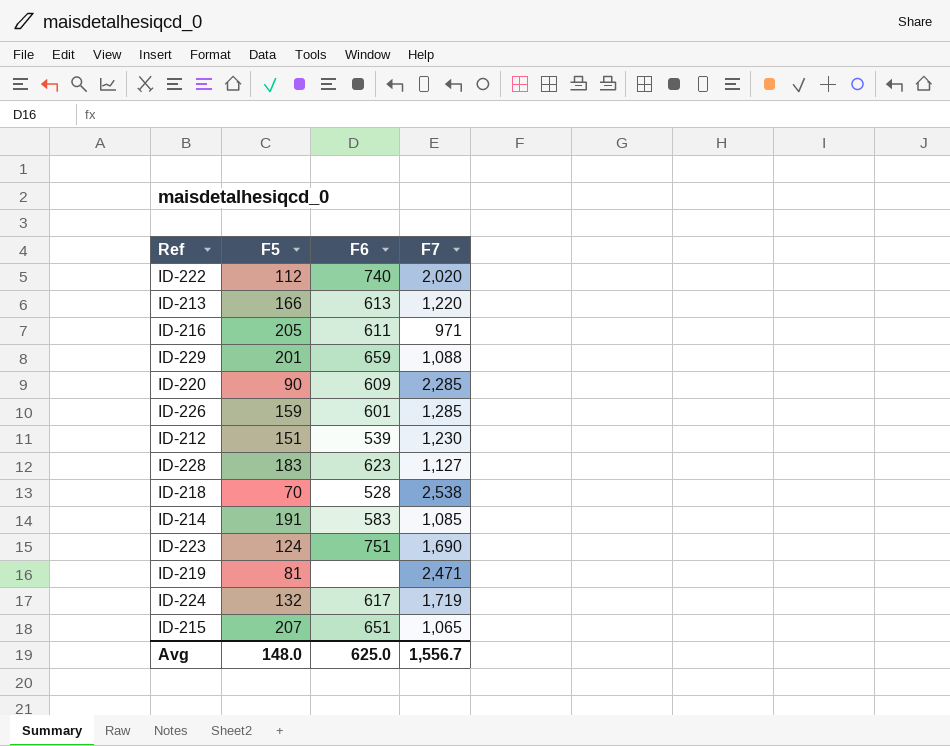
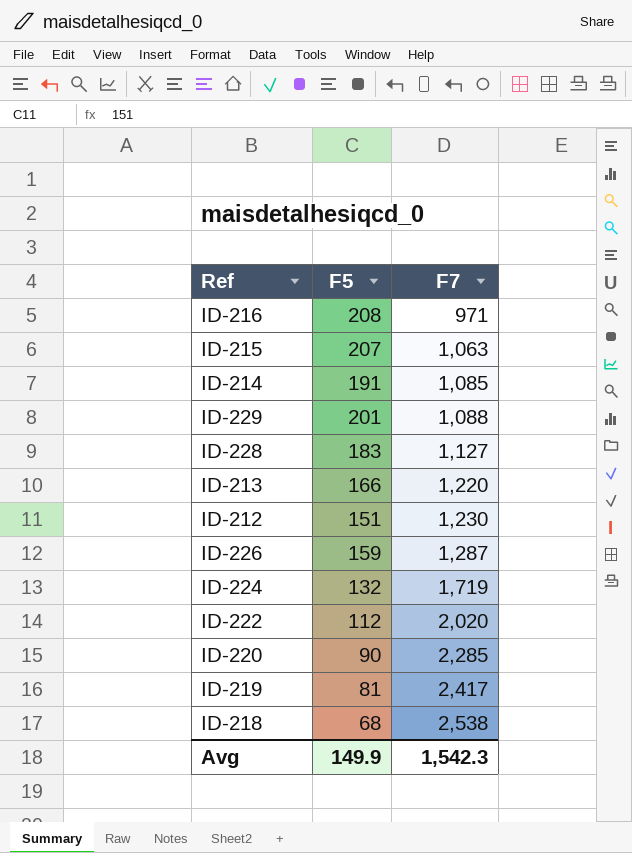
row order: none -> F7 ascending
column F6 | position: 3 -> none
row ID-223: 124 | 751 | 1,690 -> none
ID-216 | F5: 205 -> 208
ID-215 | F7: 1,065 -> 1,063
ID-226 | F7: 1,285 -> 1,287
ID-219 | F7: 2,471 -> 2,417
ID-218 | F5: 70 -> 68
Avg | F5: 148.0 -> 149.9
Avg | F7: 1,556.7 -> 1,542.3

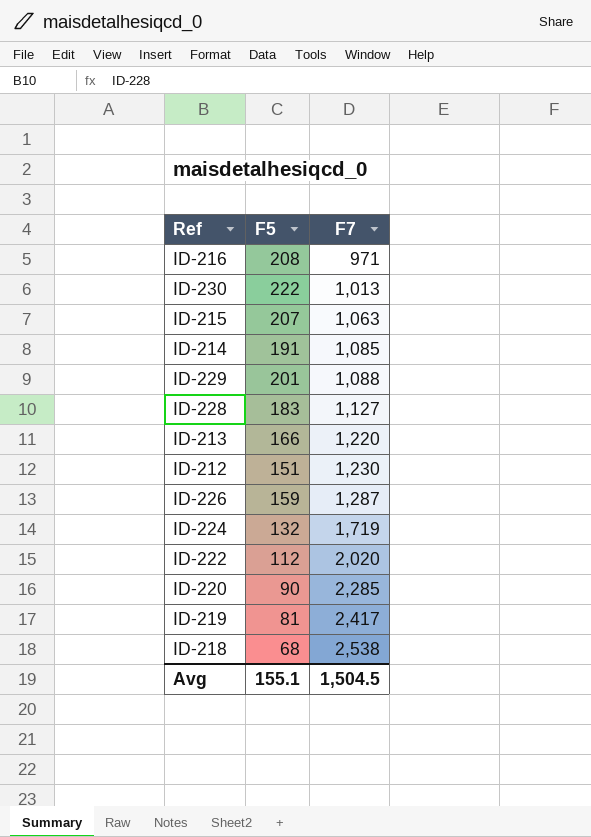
row ID-230: none -> 222 | 1,013
Avg | F5: 149.9 -> 155.1
Avg | F7: 1,542.3 -> 1,504.5

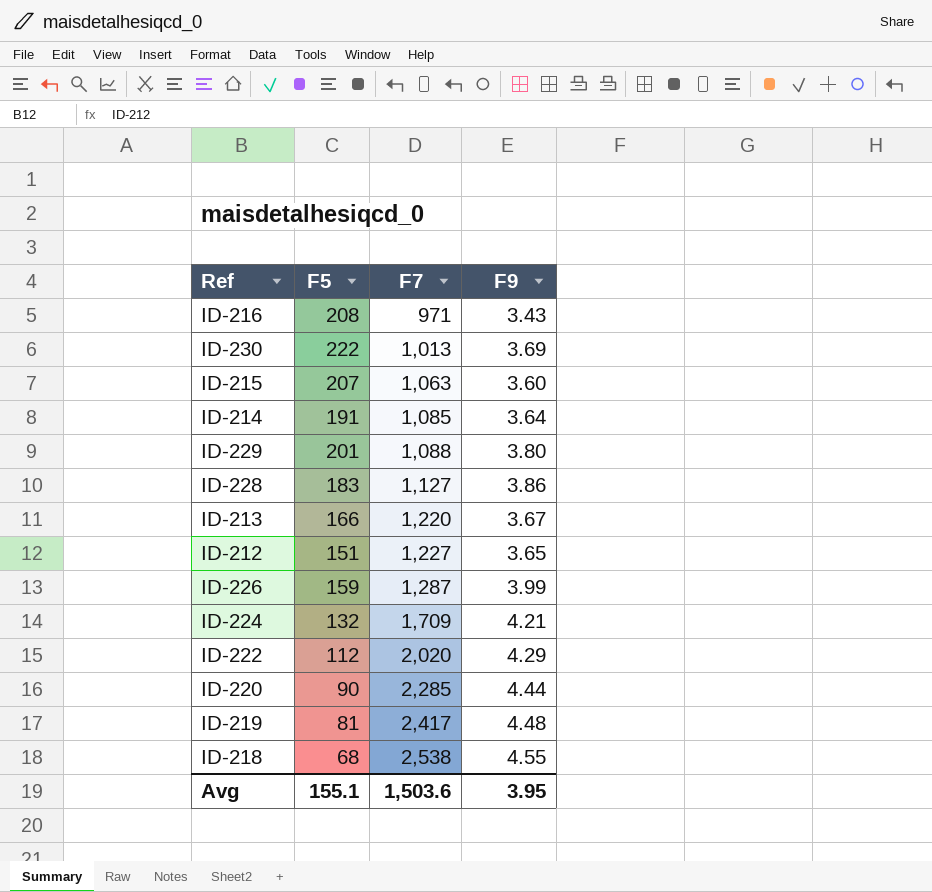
column F9 | position: none -> 4
ID-212 | F7: 1,230 -> 1,227
ID-224 | F7: 1,719 -> 1,709
Avg | F7: 1,504.5 -> 1,503.6

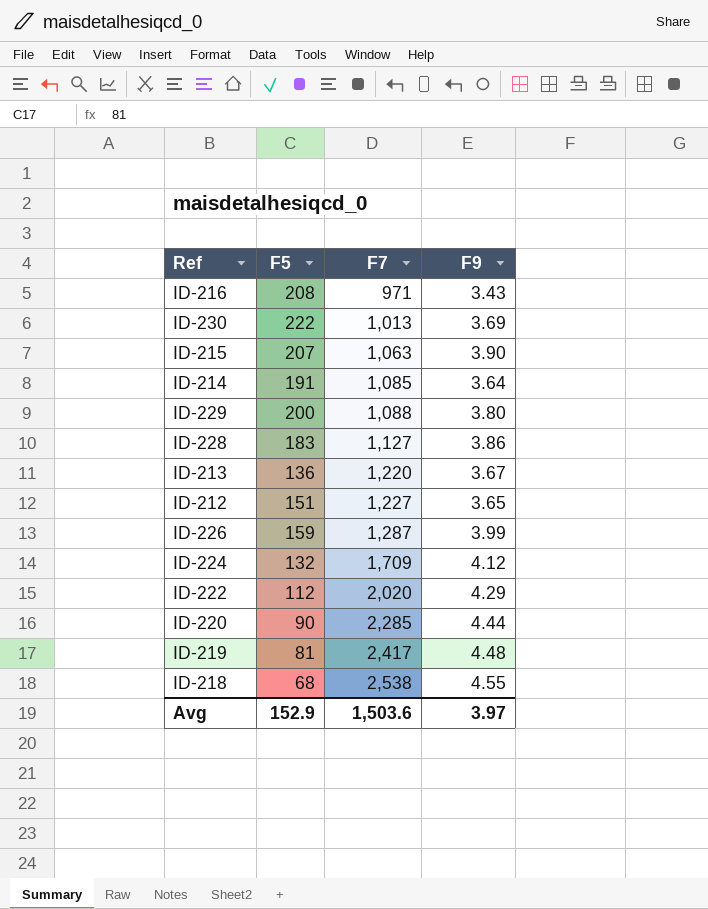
ID-215 | F9: 3.60 -> 3.90
ID-229 | F5: 201 -> 200
ID-213 | F5: 166 -> 136
ID-224 | F9: 4.21 -> 4.12
Avg | F5: 155.1 -> 152.9
Avg | F9: 3.95 -> 3.97

